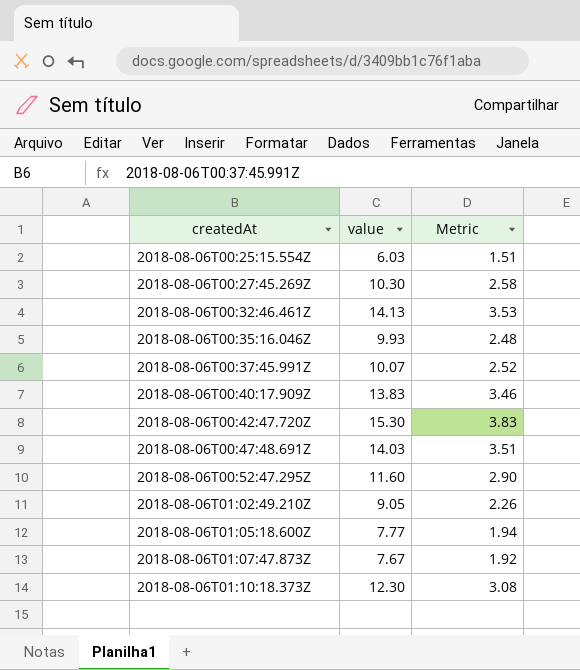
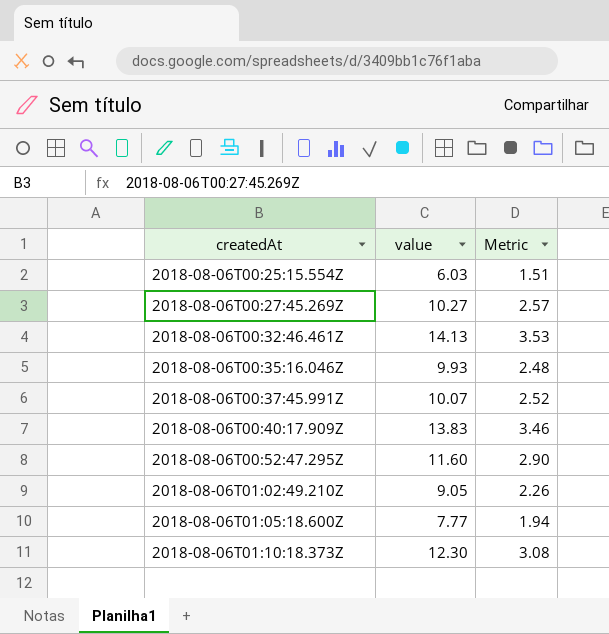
row 2018-08-06T00:42:47.720Z: 15.30 | 3.83 -> none
row 2018-08-06T00:47:48.691Z: 14.03 | 3.51 -> none
row 2018-08-06T01:07:47.873Z: 7.67 | 1.92 -> none
2018-08-06T00:27:45.269Z | value: 10.30 -> 10.27
2018-08-06T00:27:45.269Z | Metric: 2.58 -> 2.57

